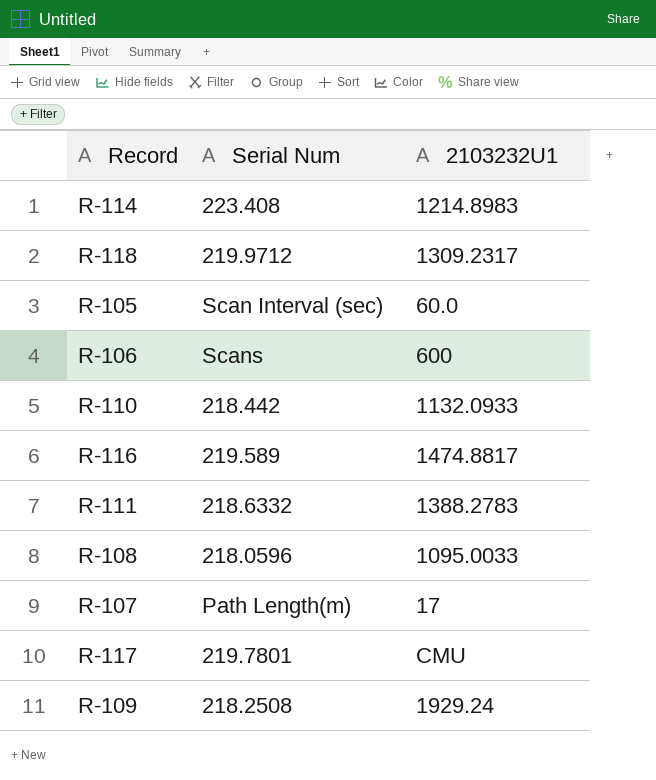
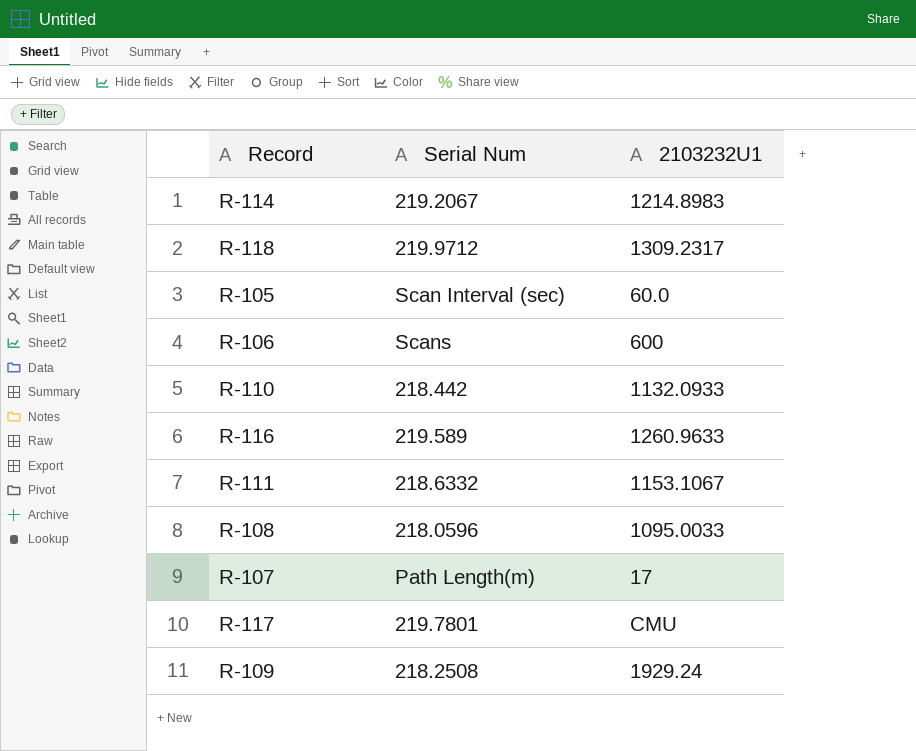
R-114 | Serial Num: 223.408 -> 219.2067
R-116 | 2103232U1: 1474.8817 -> 1260.9633
R-111 | 2103232U1: 1388.2783 -> 1153.1067

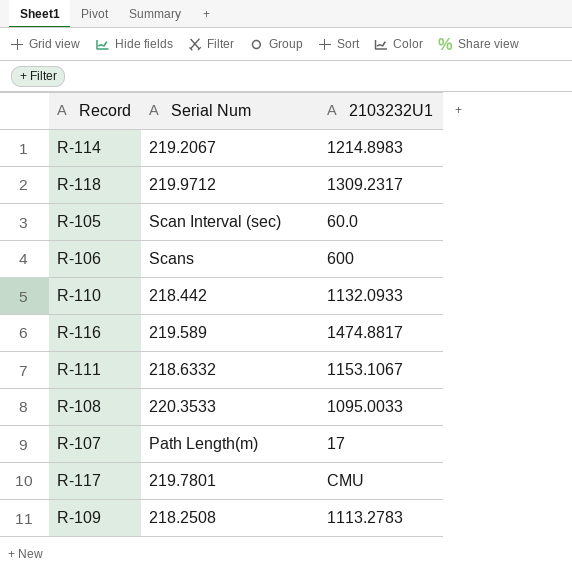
R-116 | 2103232U1: 1260.9633 -> 1474.8817
R-108 | Serial Num: 218.0596 -> 220.3533
R-109 | 2103232U1: 1929.24 -> 1113.2783

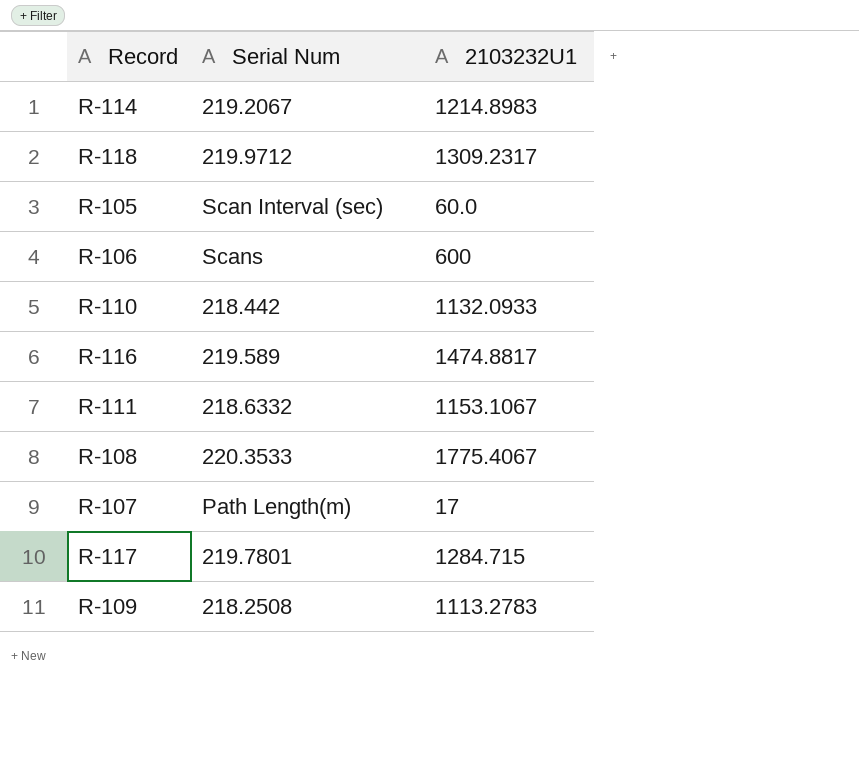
R-108 | 2103232U1: 1095.0033 -> 1775.4067
R-117 | 2103232U1: CMU -> 1284.715

